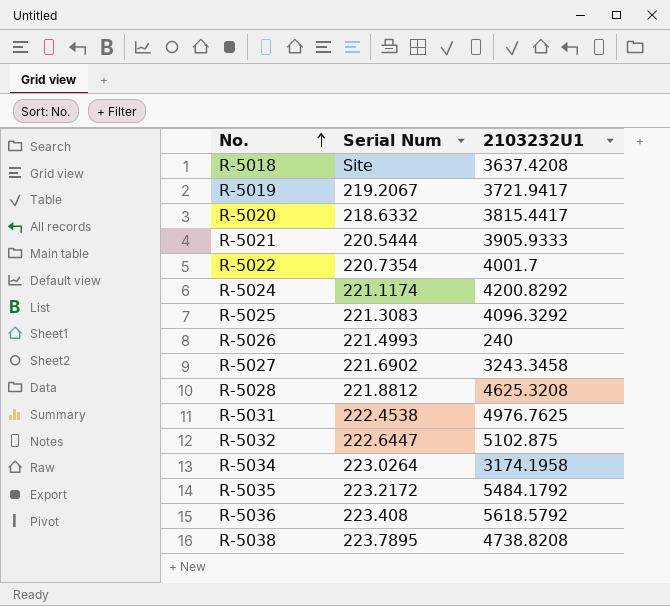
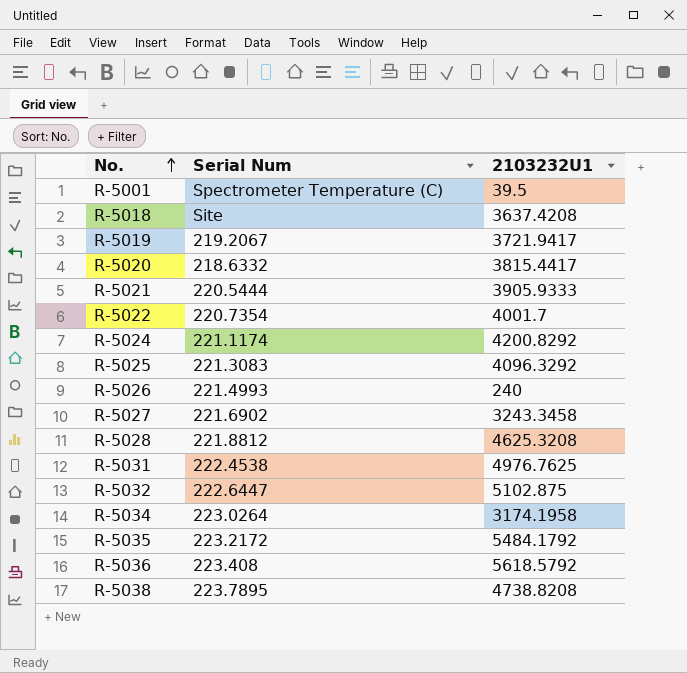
row R-5001: none -> Spectrometer Temperature (C) | 39.5

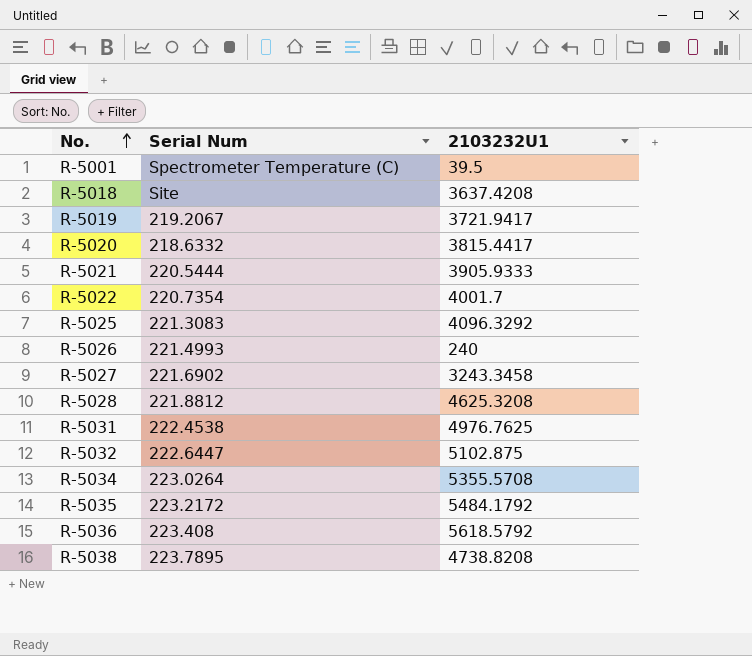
row R-5024: 221.1174 | 4200.8292 -> none
R-5034 | 2103232U1: 3174.1958 -> 5355.5708

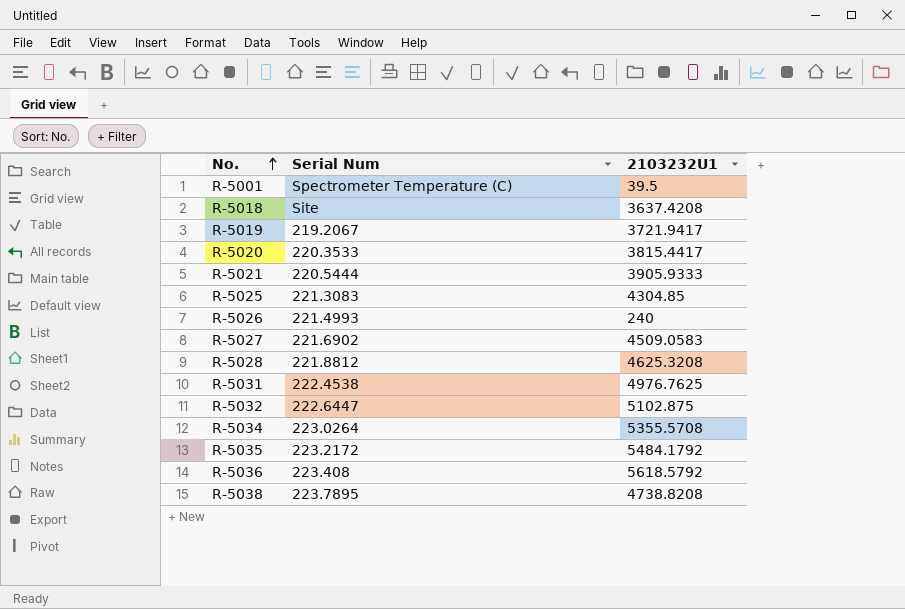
row R-5022: 220.7354 | 4001.7 -> none
R-5020 | Serial Num: 218.6332 -> 220.3533
R-5025 | 2103232U1: 4096.3292 -> 4304.85
R-5027 | 2103232U1: 3243.3458 -> 4509.0583

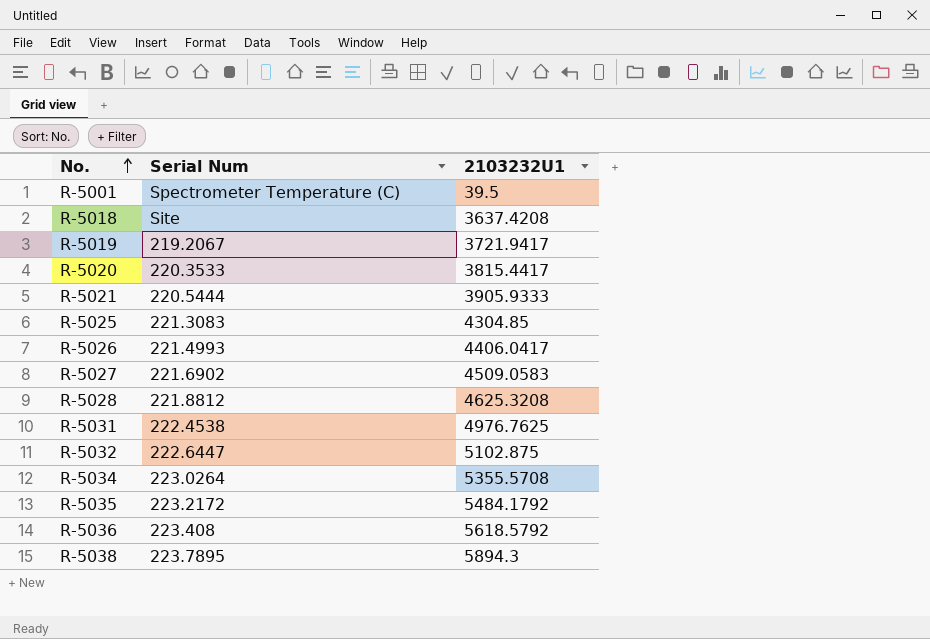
R-5026 | 2103232U1: 240 -> 4406.0417
R-5038 | 2103232U1: 4738.8208 -> 5894.3

